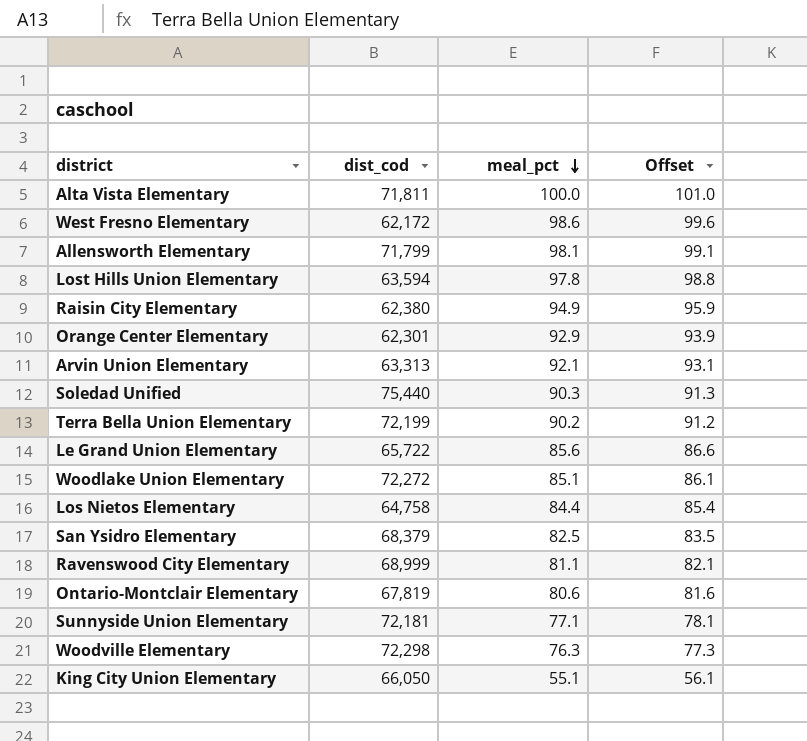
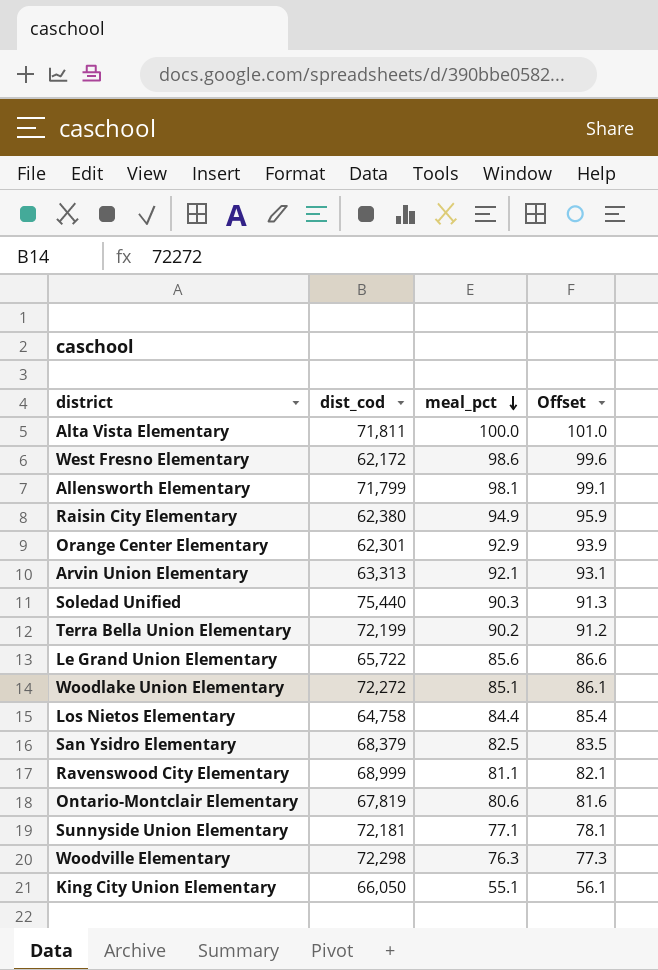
row Lost Hills Union Elementary: 63,594 | 97.8 | 98.8 -> none

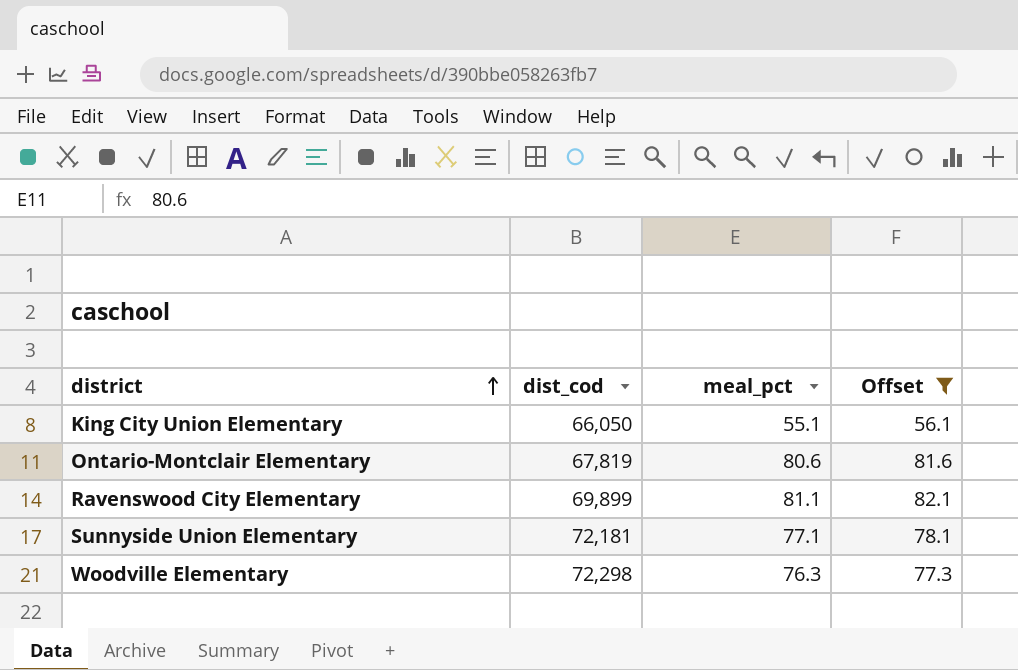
filter: none -> Offset <= 82.1
row order: meal_pct descending -> district ascending
Ravenswood City Elementary | dist_cod: 68,999 -> 69,899

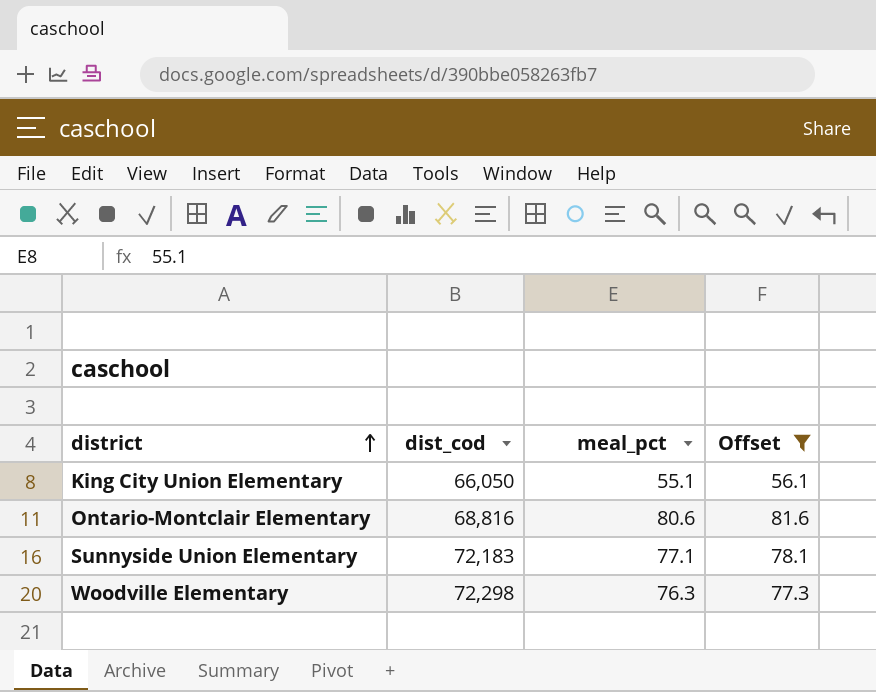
row Ravenswood City Elementary: 69,899 | 81.1 | 82.1 -> none
Ontario-Montclair Elementary | dist_cod: 67,819 -> 68,816
Sunnyside Union Elementary | dist_cod: 72,181 -> 72,183

